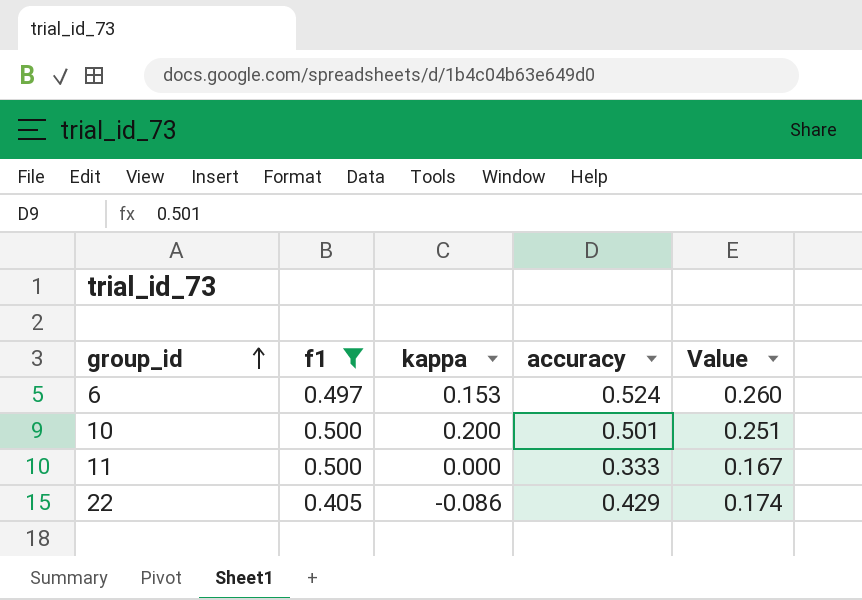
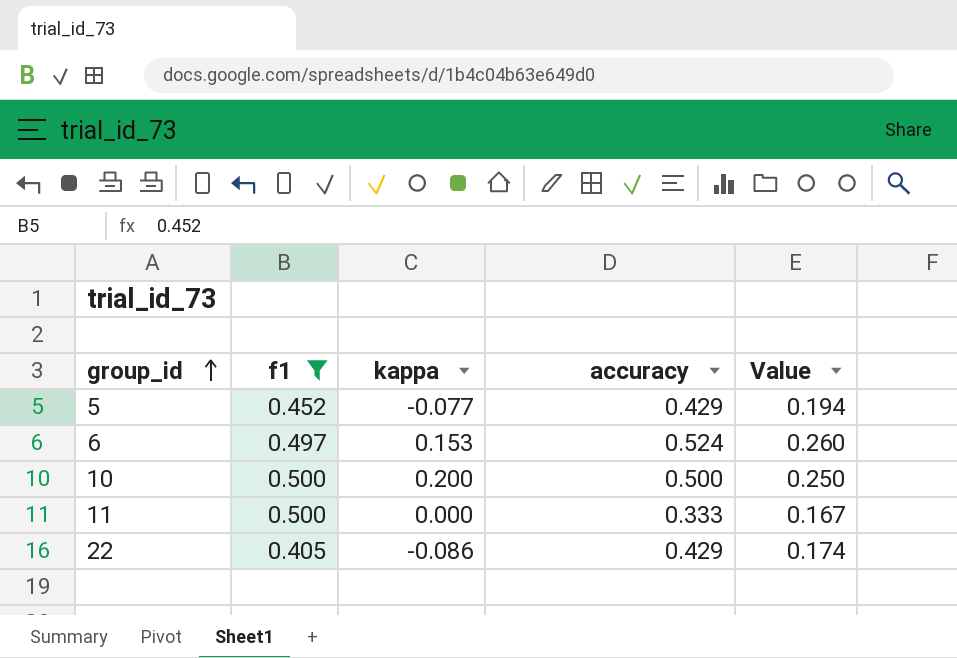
row 5: none -> 0.452 | -0.077 | 0.429 | 0.194
10 | accuracy: 0.501 -> 0.500
10 | Value: 0.251 -> 0.250

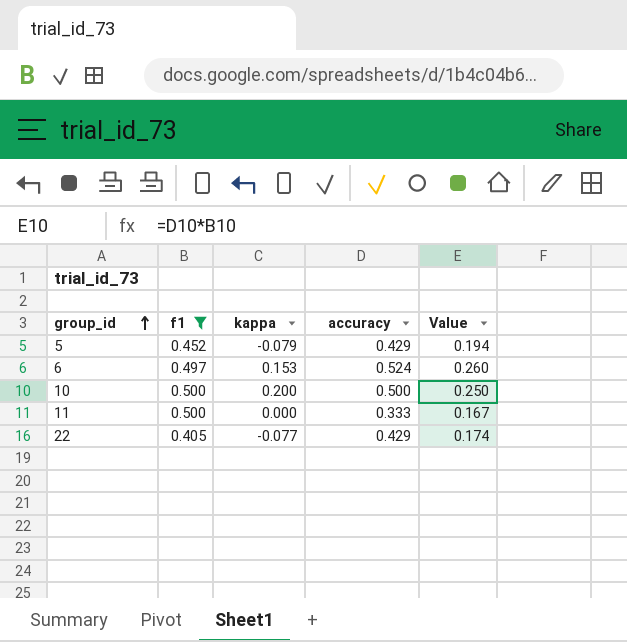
5 | kappa: -0.077 -> -0.079
22 | kappa: -0.086 -> -0.077

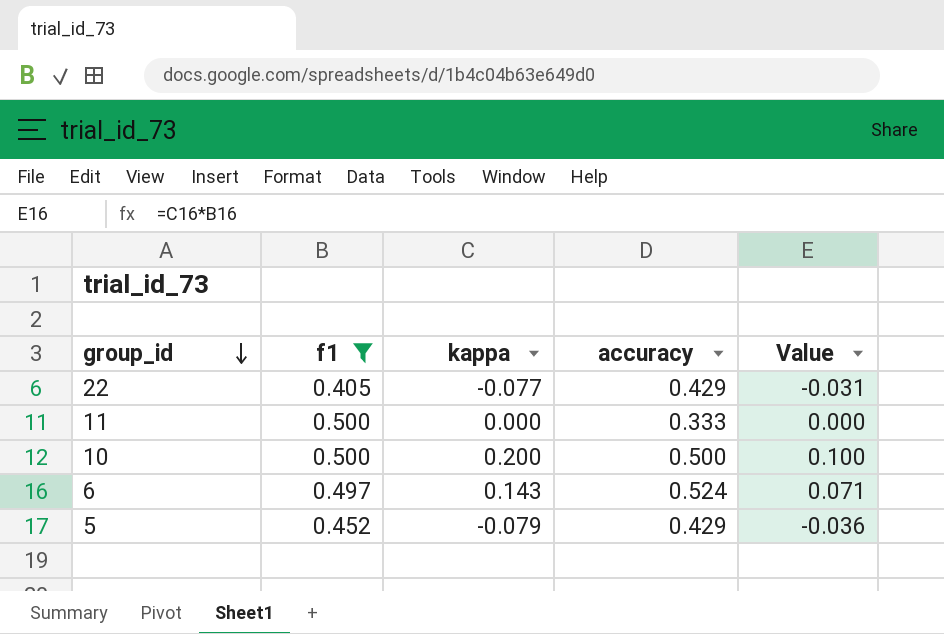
row order: group_id ascending -> group_id descending
column Value | formula: [f1] * [accuracy] -> [f1] * [kappa]
6 | kappa: 0.153 -> 0.143

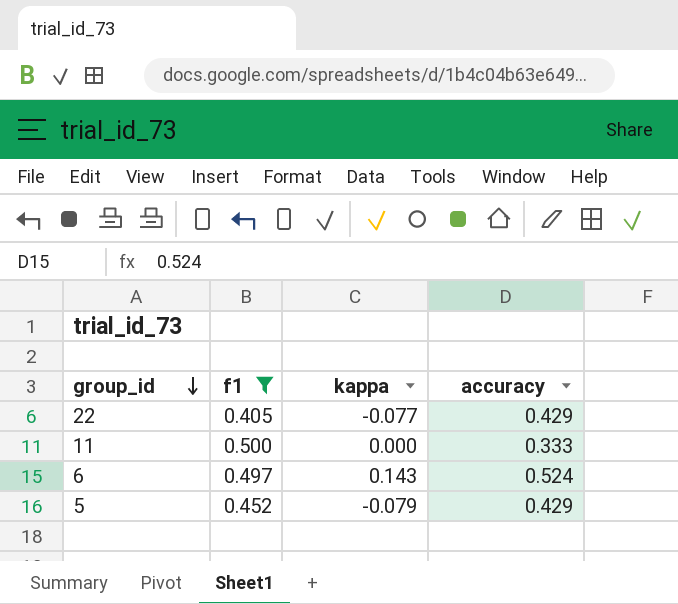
column Value | formula: [f1] * [kappa] -> none
row 10: 0.500 | 0.200 | 0.500 | 0.100 -> none

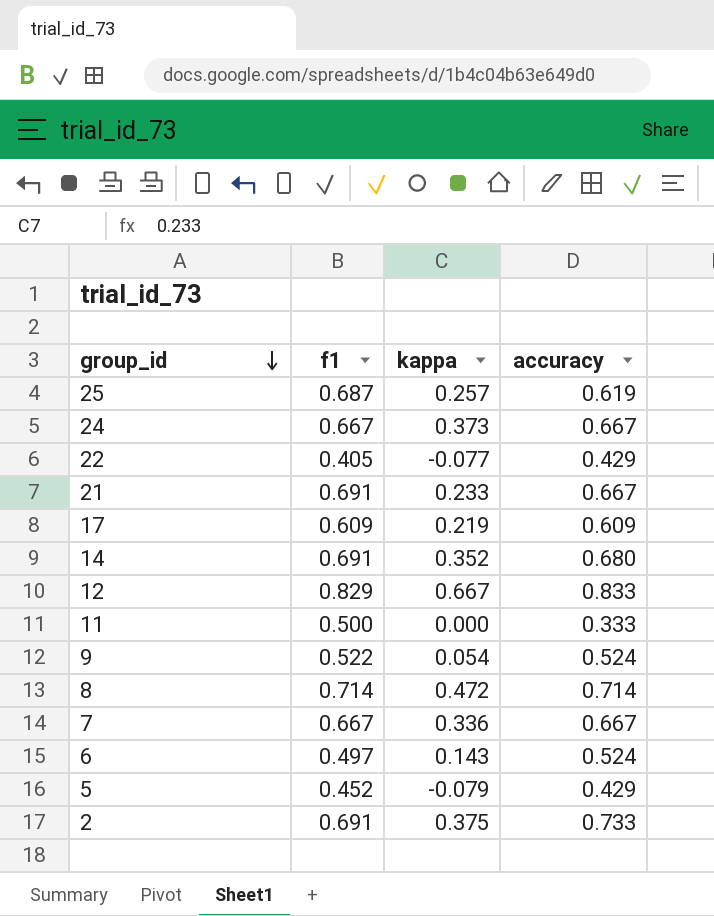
filter: f1 <= 0.500 -> none

